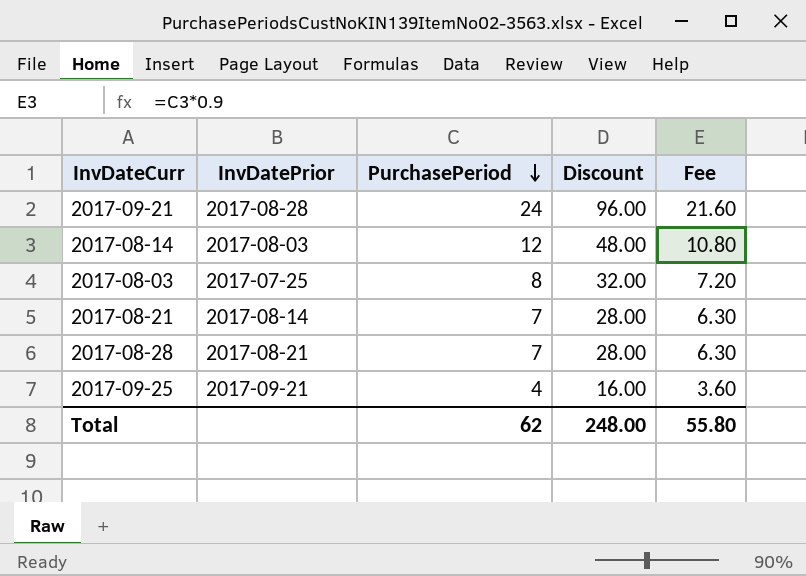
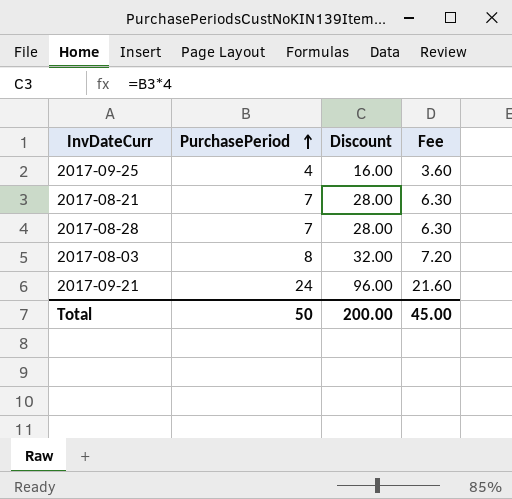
row order: PurchasePeriod descending -> PurchasePeriod ascending
column InvDatePrior | position: 2 -> none
row 2017-08-14: 2017-08-03 | 12 | 48.00 | 10.80 -> none
Total | PurchasePeriod: 62 -> 50
Total | Discount: 248.00 -> 200.00
Total | Fee: 55.80 -> 45.00

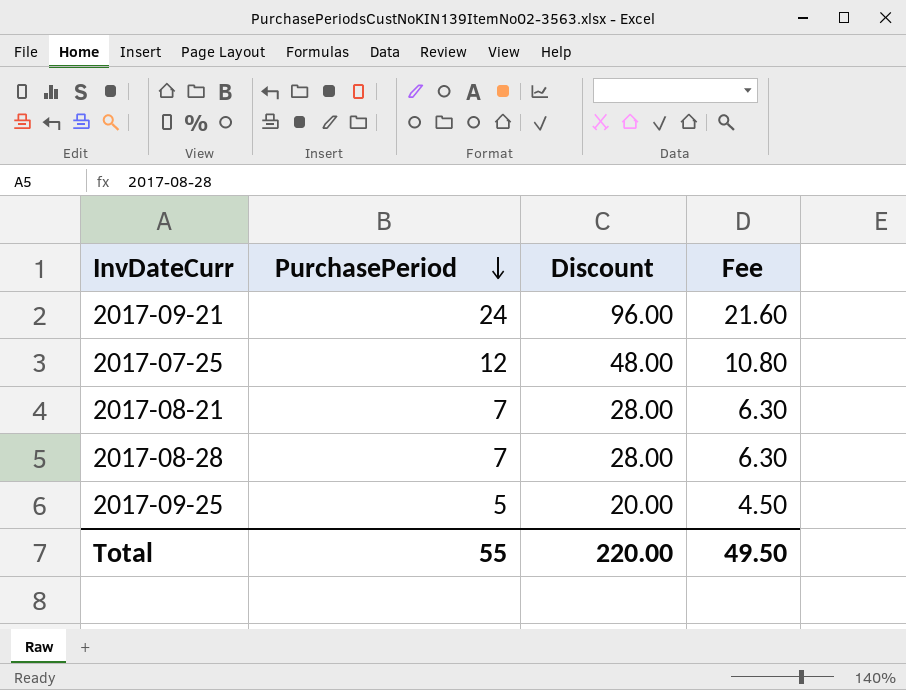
row order: PurchasePeriod ascending -> PurchasePeriod descending
row 2017-08-03: 8 | 32.00 | 7.20 -> none
row 2017-07-25: none -> 12 | 48.00 | 10.80
2017-09-25 | PurchasePeriod: 4 -> 5
2017-09-25 | Discount: 16.00 -> 20.00
2017-09-25 | Fee: 3.60 -> 4.50
Total | PurchasePeriod: 50 -> 55
Total | Discount: 200.00 -> 220.00
Total | Fee: 45.00 -> 49.50

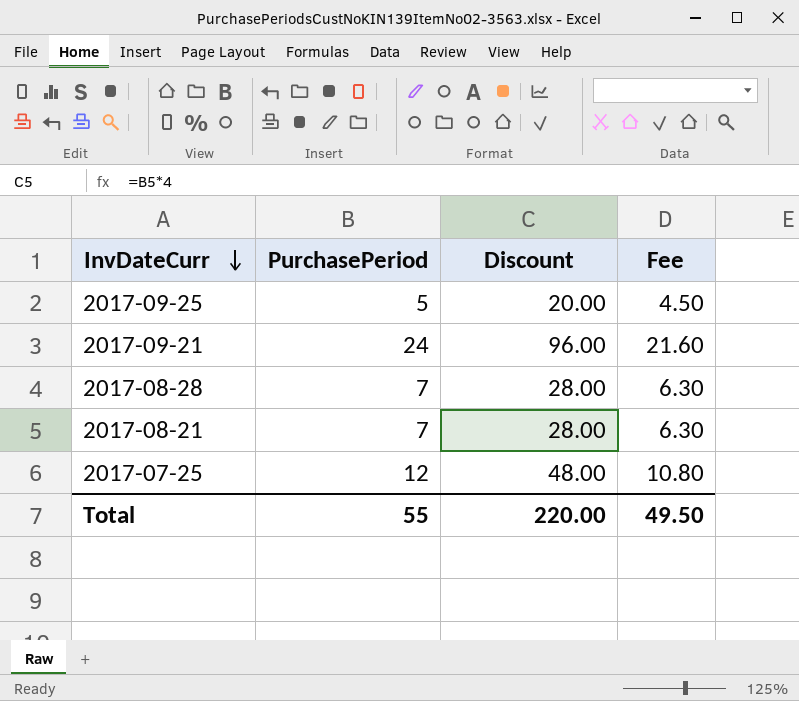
row order: PurchasePeriod descending -> InvDateCurr descending

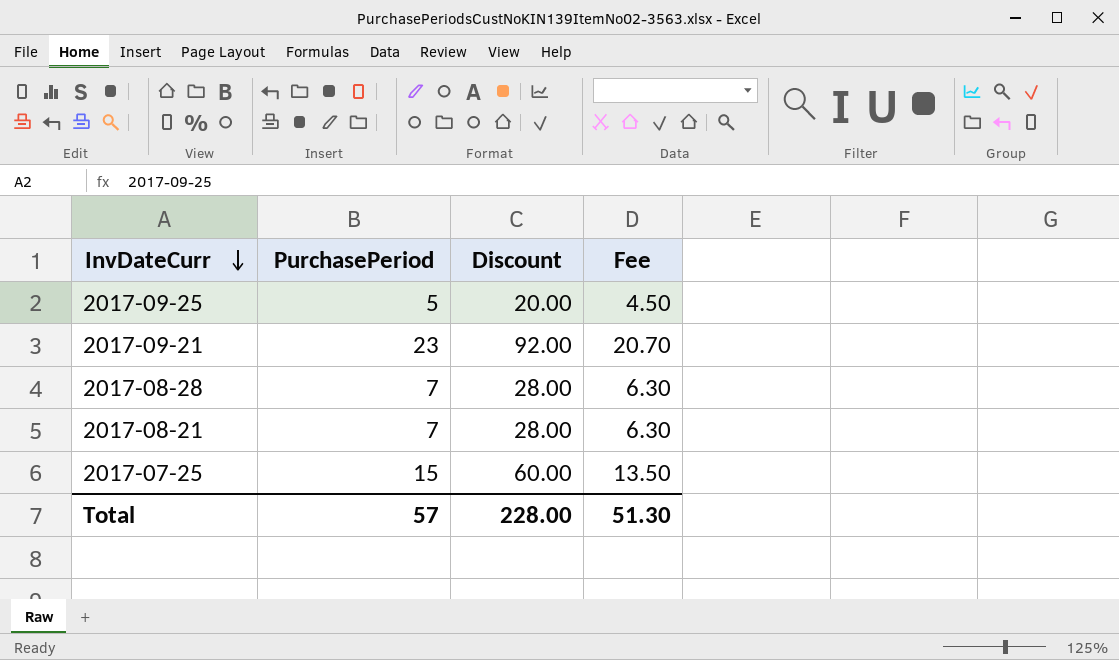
2017-09-21 | PurchasePeriod: 24 -> 23
2017-09-21 | Discount: 96.00 -> 92.00
2017-09-21 | Fee: 21.60 -> 20.70
2017-07-25 | PurchasePeriod: 12 -> 15
2017-07-25 | Discount: 48.00 -> 60.00
2017-07-25 | Fee: 10.80 -> 13.50
Total | PurchasePeriod: 55 -> 57
Total | Discount: 220.00 -> 228.00
Total | Fee: 49.50 -> 51.30

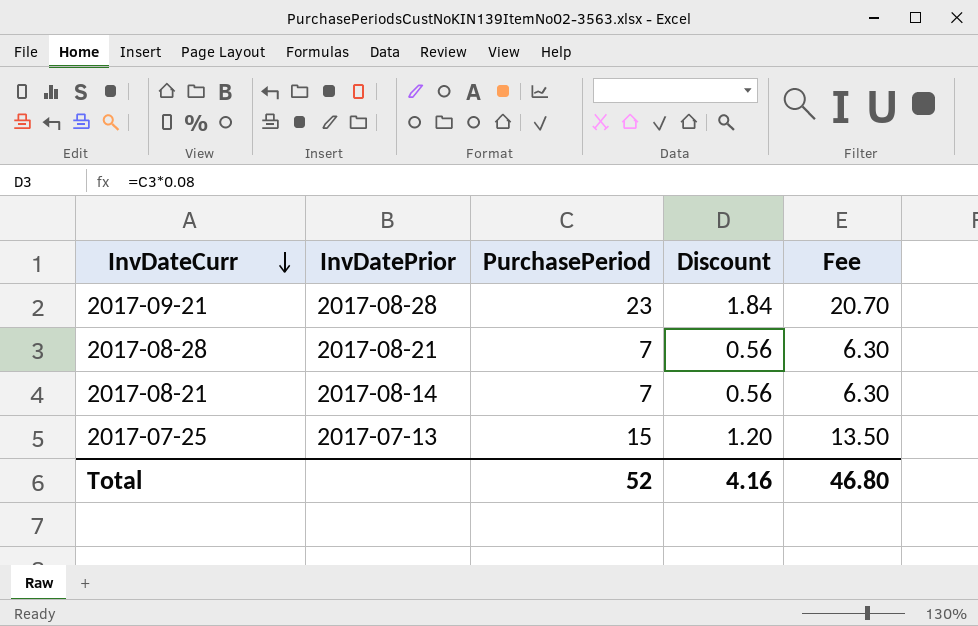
column InvDatePrior | position: none -> 2
column Discount | formula: [PurchasePeriod] * 4 -> [PurchasePeriod] * 0.08
row 2017-09-25: 5 | 20.00 | 4.50 -> none
Total | PurchasePeriod: 57 -> 52
Total | Discount: 228.00 -> 4.16
Total | Fee: 51.30 -> 46.80

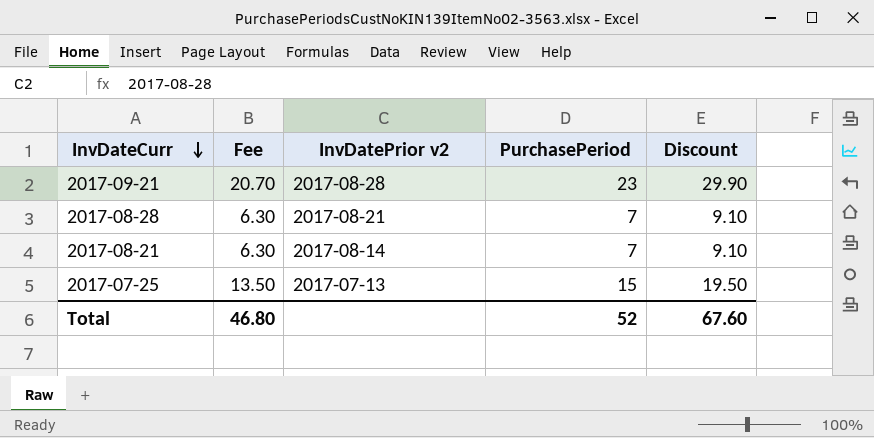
column Fee | position: 5 -> 2
column name: InvDatePrior -> InvDatePrior v2
column Discount | formula: [PurchasePeriod] * 0.08 -> [PurchasePeriod] * 1.3
Total | Discount: 4.16 -> 67.60

